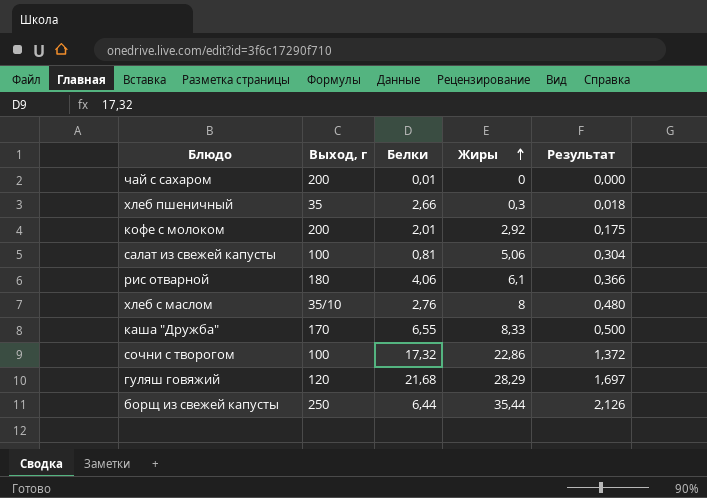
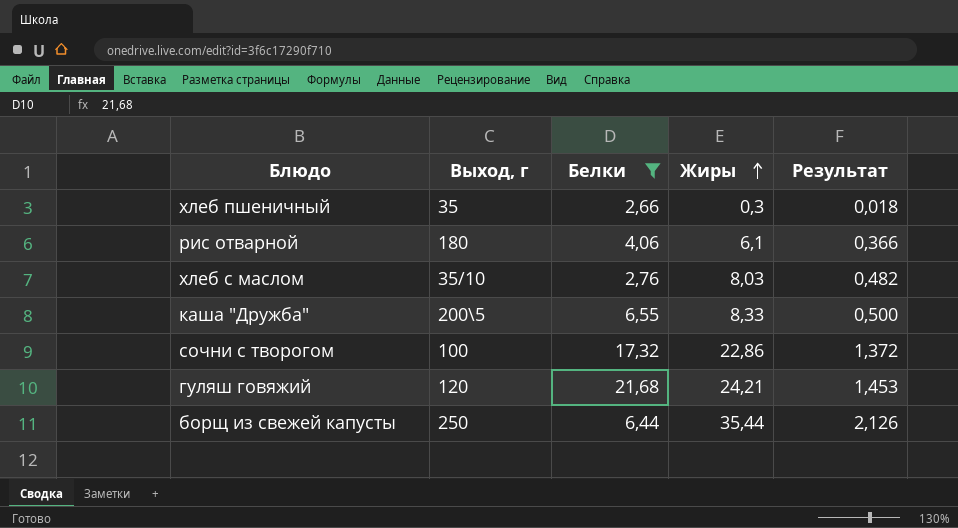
filter: none -> Белки >= 2,66
хлеб с маслом | Жиры: 8 -> 8,03
хлеб с маслом | Результат: 0,480 -> 0,482
каша "Дружба" | Выход, г: 170 -> 200\5
гуляш говяжий | Жиры: 28,29 -> 24,21
гуляш говяжий | Результат: 1,697 -> 1,453

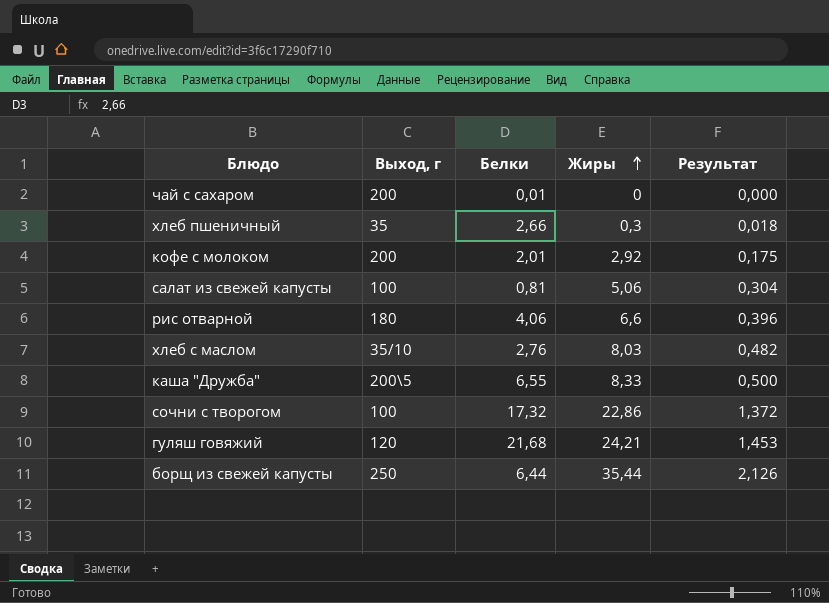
filter: Белки >= 2,66 -> none
рис отварной | Жиры: 6,1 -> 6,6
рис отварной | Результат: 0,366 -> 0,396

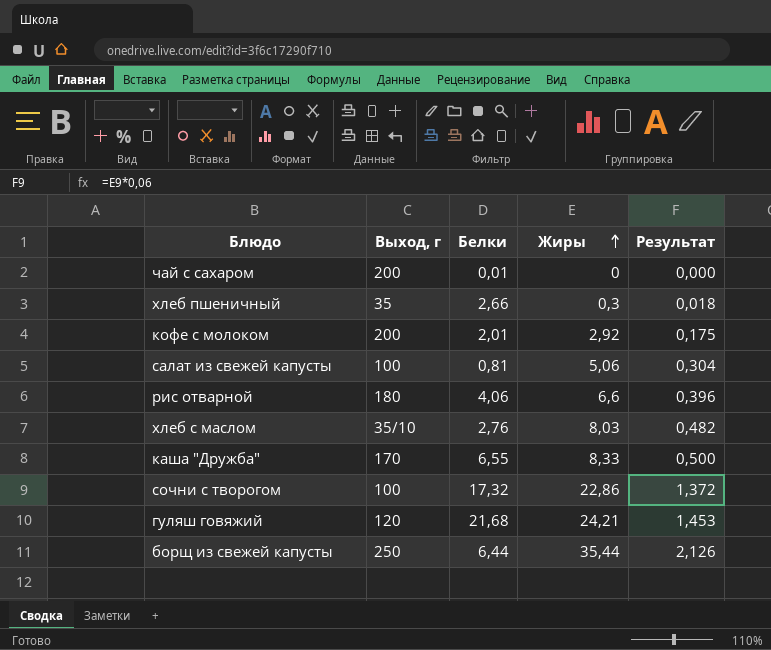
каша "Дружба" | Выход, г: 200\5 -> 170

